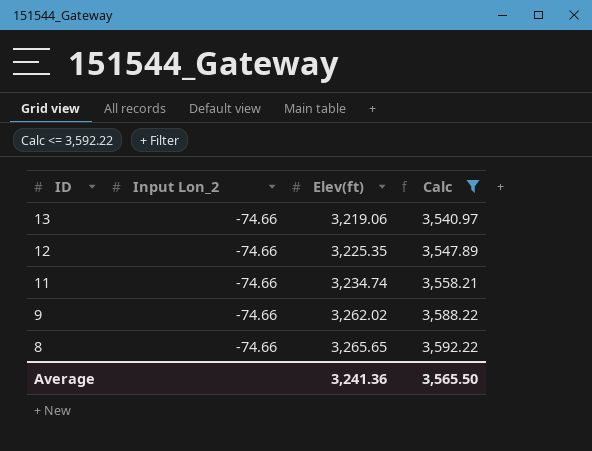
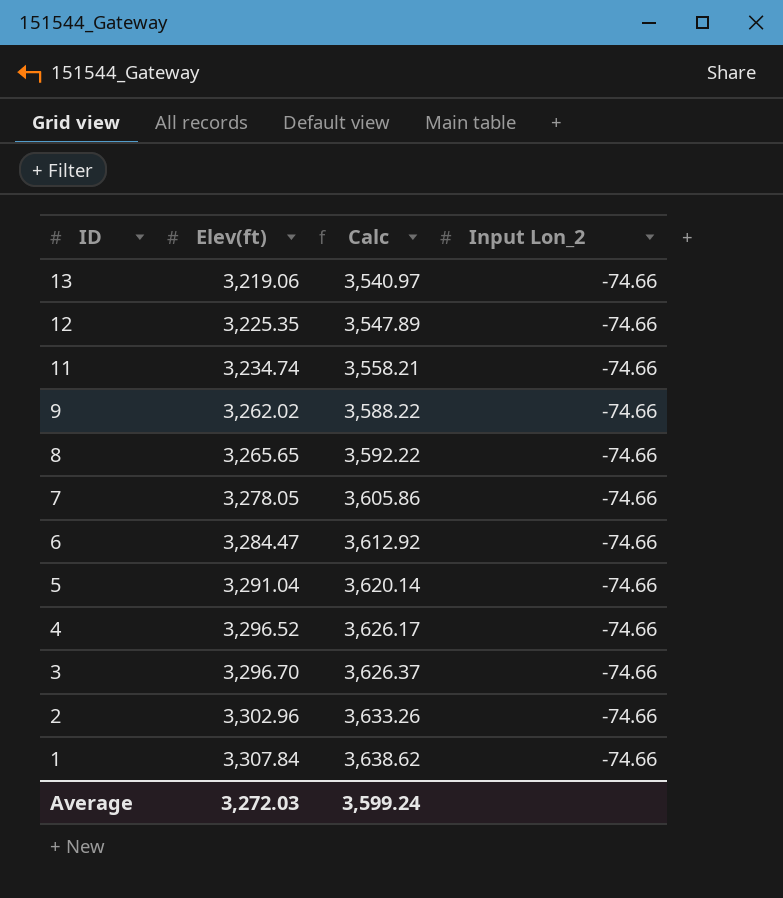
filter: Calc <= 3,592.22 -> none
column Input Lon_2 | position: 2 -> 4
Average | Elev(ft): 3,241.36 -> 3,272.03
Average | Calc: 3,565.50 -> 3,599.24

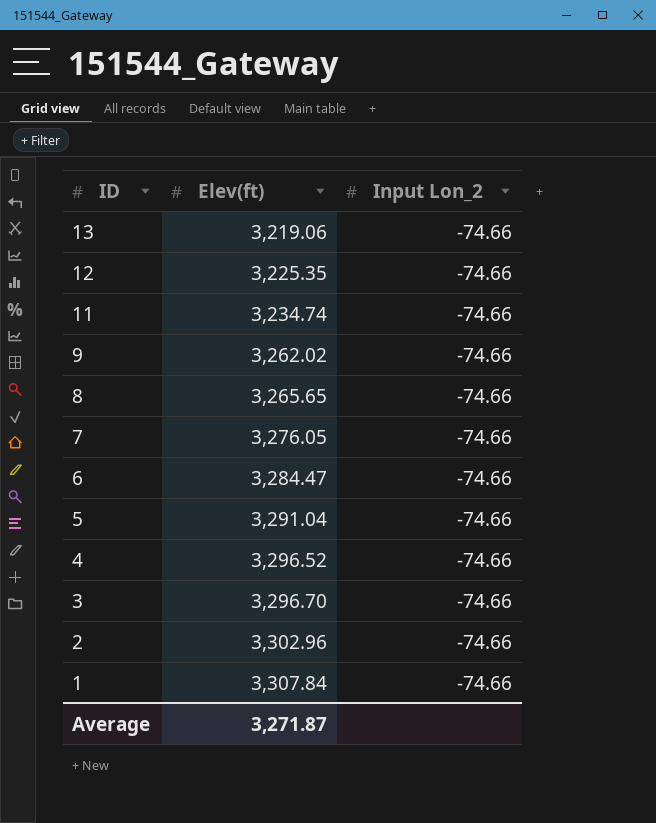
column Calc | formula: [Elev(ft)] * 1.1 -> none
7 | Elev(ft): 3,278.05 -> 3,276.05
Average | Elev(ft): 3,272.03 -> 3,271.87

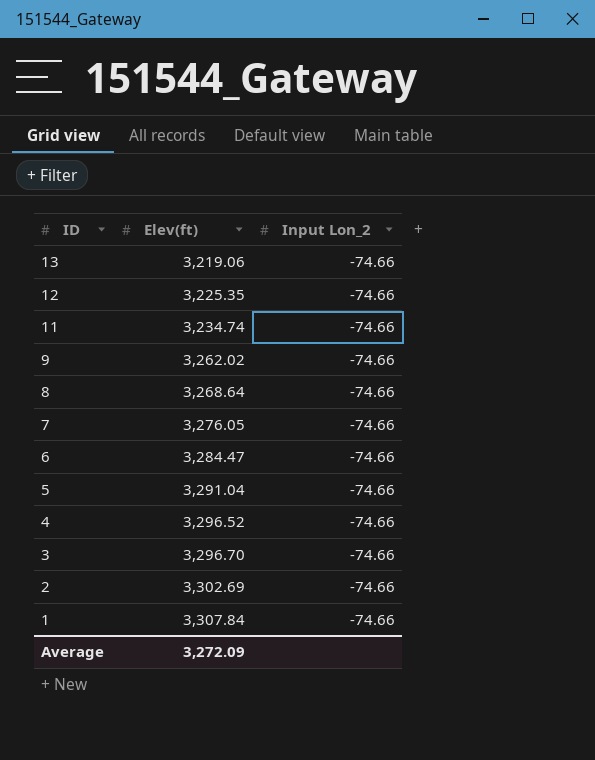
8 | Elev(ft): 3,265.65 -> 3,268.64
2 | Elev(ft): 3,302.96 -> 3,302.69
Average | Elev(ft): 3,271.87 -> 3,272.09

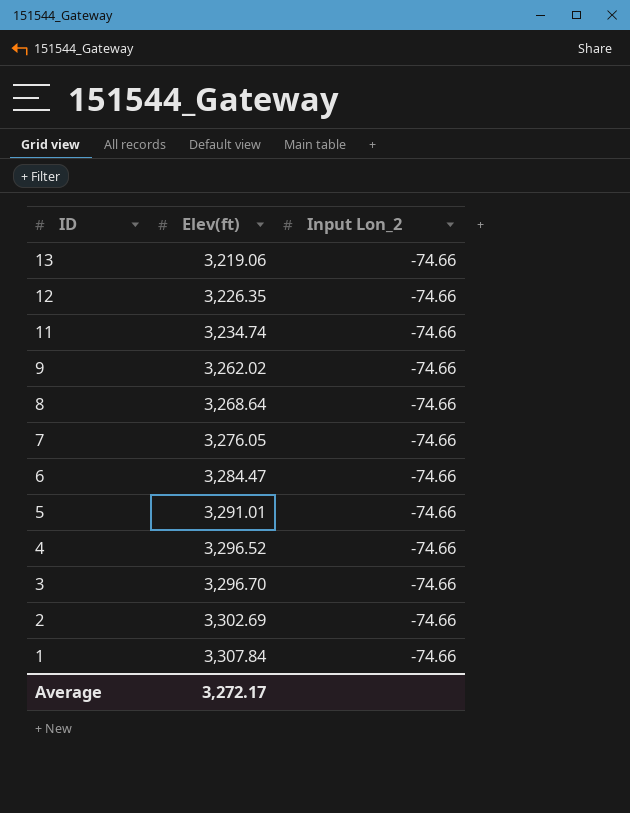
12 | Elev(ft): 3,225.35 -> 3,226.35
5 | Elev(ft): 3,291.04 -> 3,291.01
Average | Elev(ft): 3,272.09 -> 3,272.17

